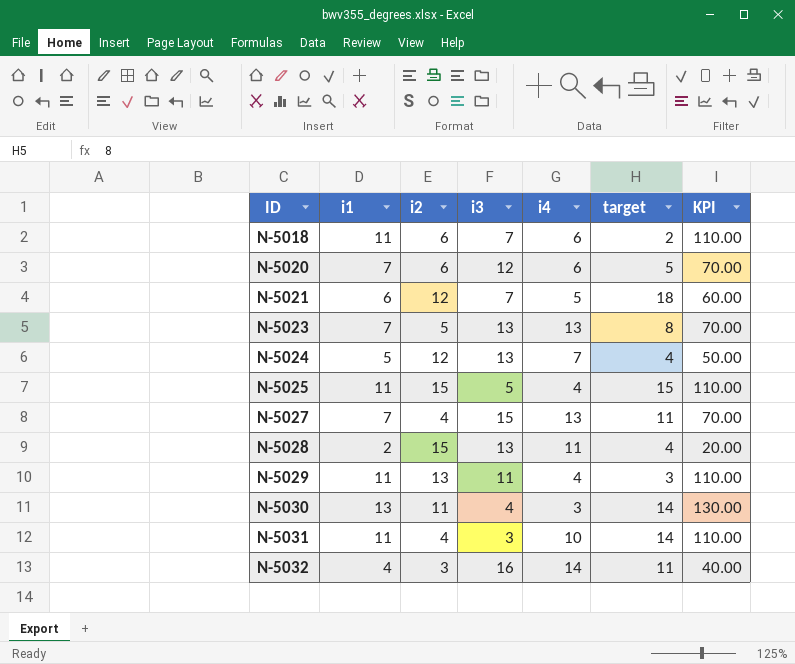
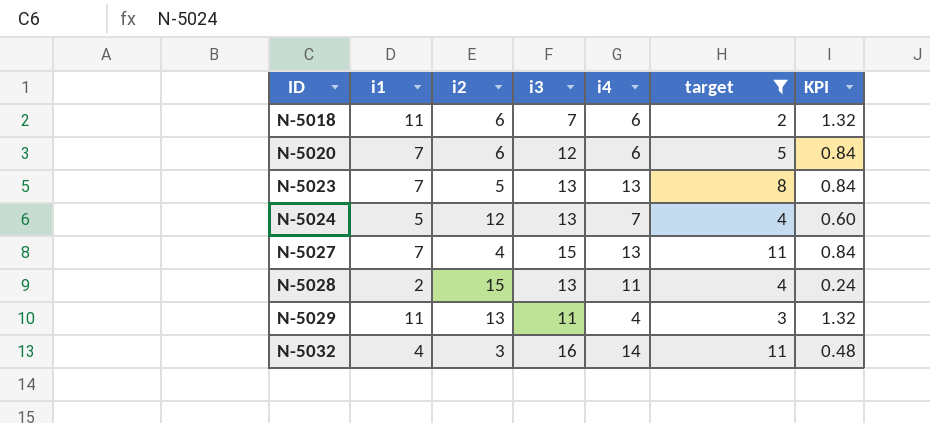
filter: none -> target <= 11
column KPI | formula: [i1] * 10 -> [i1] * 0.12

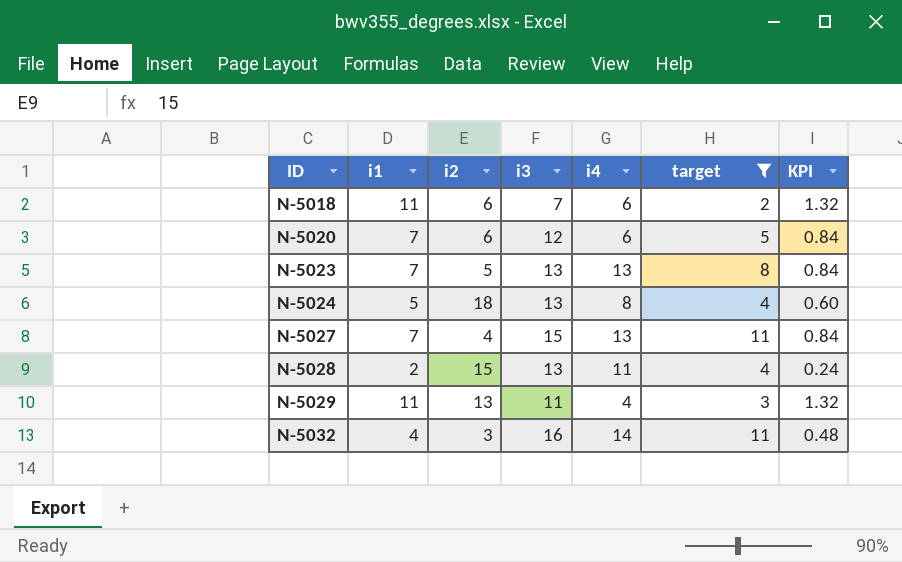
N-5024 | i2: 12 -> 18
N-5024 | i4: 7 -> 8

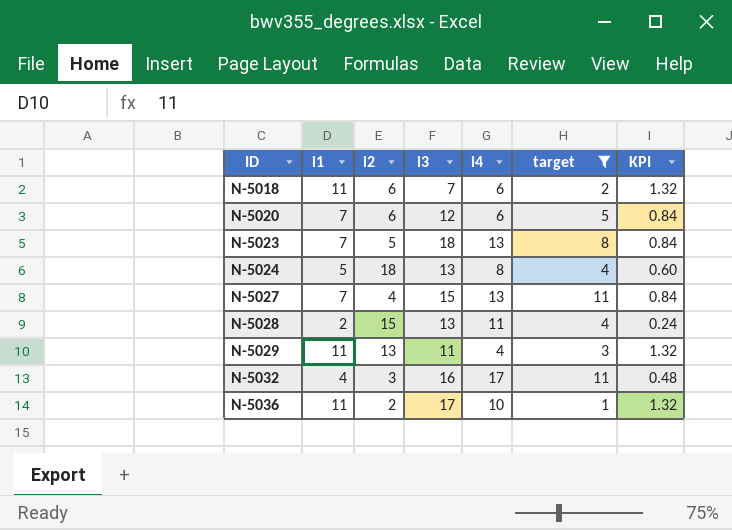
N-5023 | i3: 13 -> 18
N-5032 | i4: 14 -> 17
row N-5036: none -> 11 | 2 | 17 | 10 | 1 | 1.32

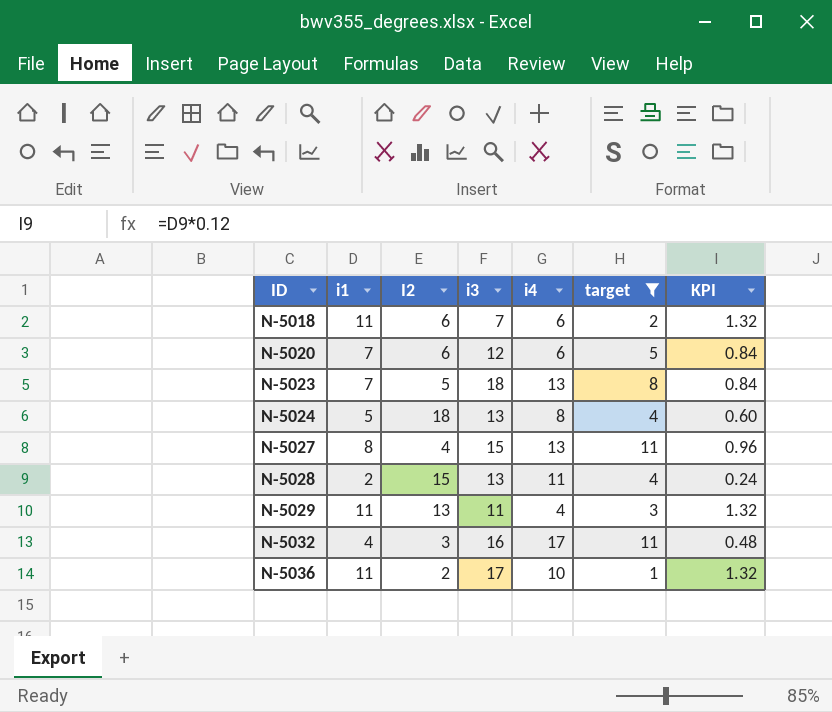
column name: i2 -> I2
N-5027 | i1: 7 -> 8
N-5027 | KPI: 0.84 -> 0.96

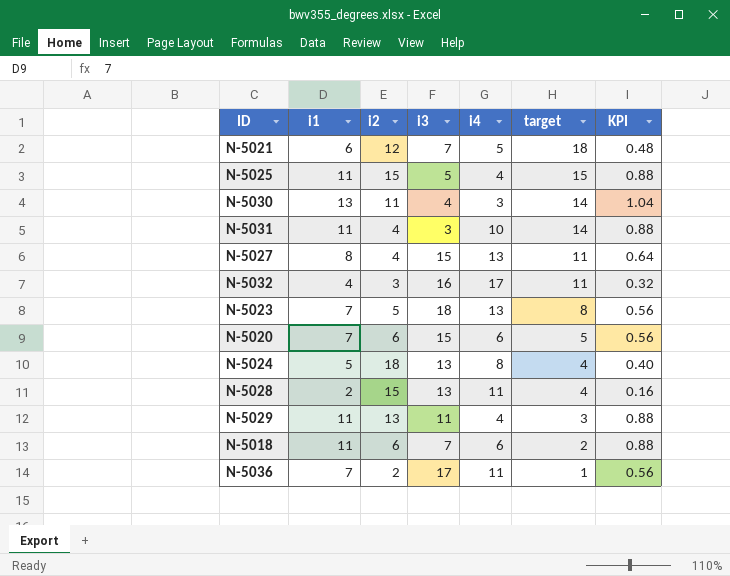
filter: target <= 11 -> none
row order: ID ascending -> target descending
column name: I2 -> i2
column KPI | formula: [i1] * 0.12 -> [i1] * 0.08
N-5020 | i3: 12 -> 15
N-5036 | i1: 11 -> 7
N-5036 | i4: 10 -> 11

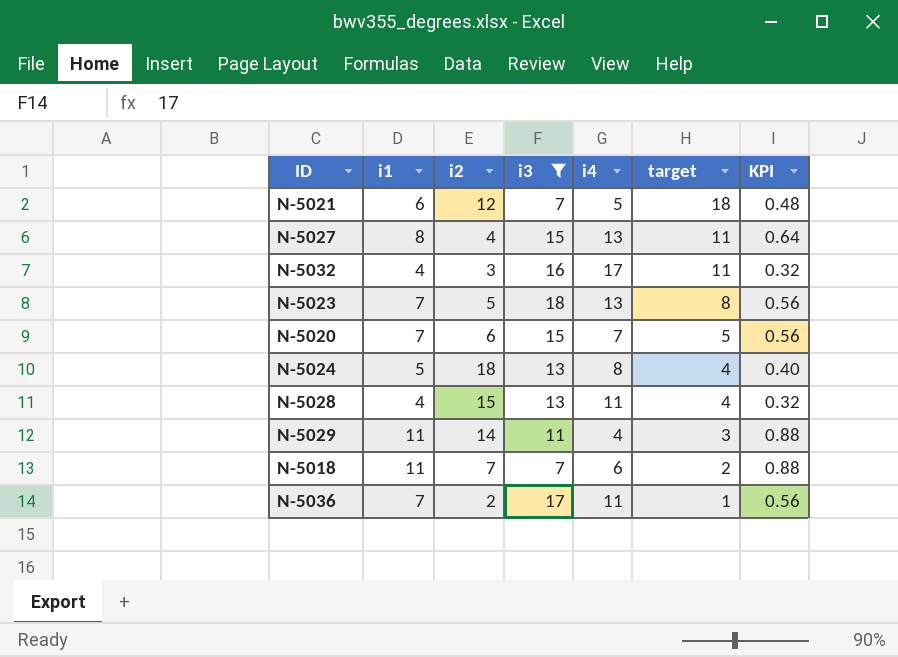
filter: none -> i3 >= 7
N-5020 | i4: 6 -> 7
N-5028 | i1: 2 -> 4
N-5028 | KPI: 0.16 -> 0.32
N-5029 | i2: 13 -> 14
N-5018 | i2: 6 -> 7

